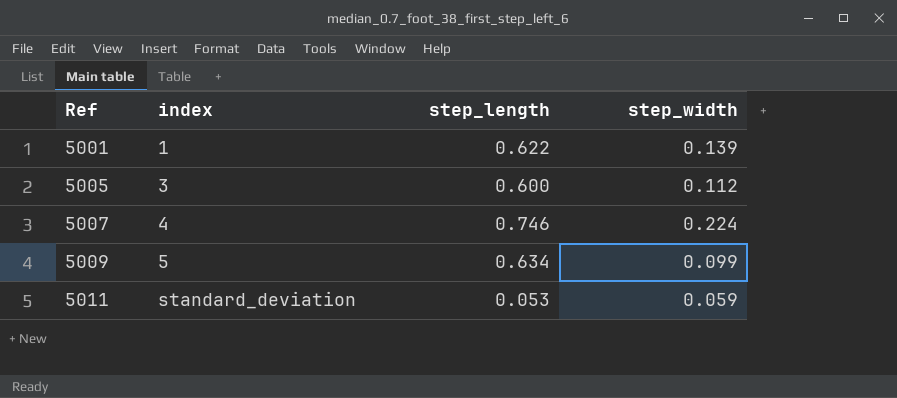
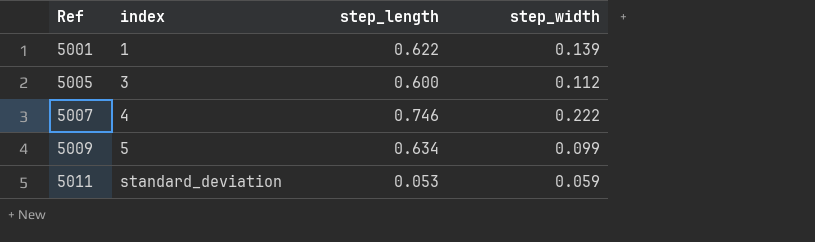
5007 | step_width: 0.224 -> 0.222

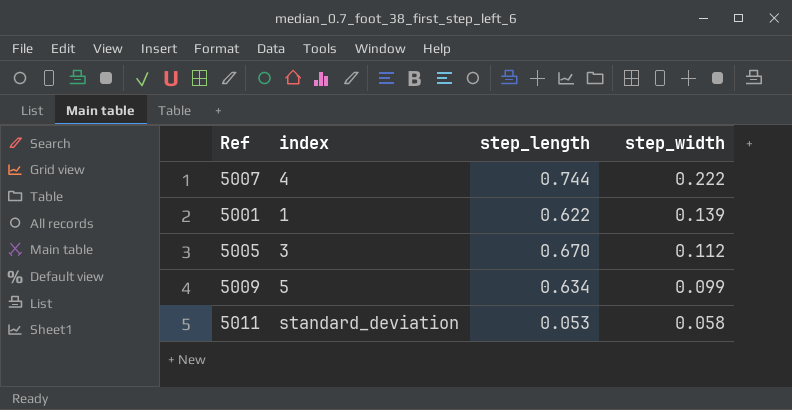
row order: Ref ascending -> step_width descending
5007 | step_length: 0.746 -> 0.744
5005 | step_length: 0.600 -> 0.670
5011 | step_width: 0.059 -> 0.058

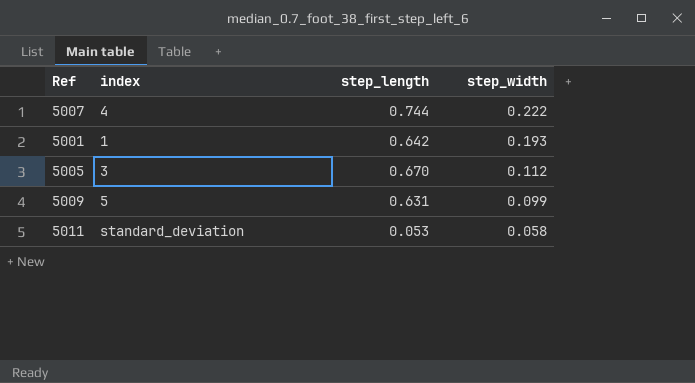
5001 | step_length: 0.622 -> 0.642
5001 | step_width: 0.139 -> 0.193
5009 | step_length: 0.634 -> 0.631

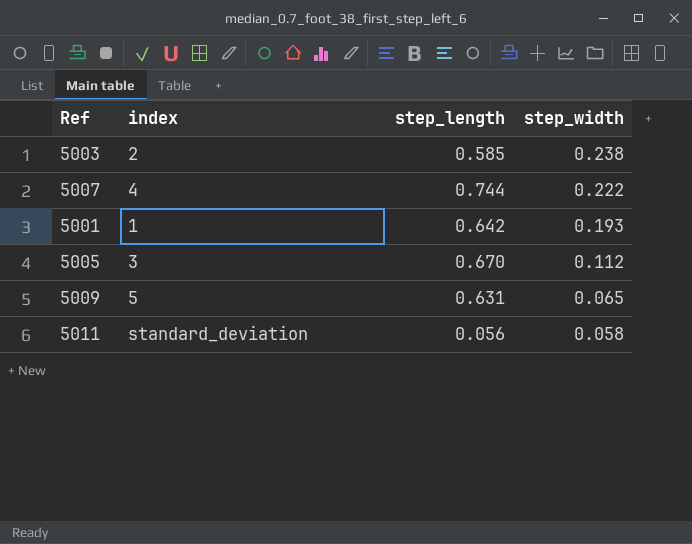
row 5003: none -> 2 | 0.585 | 0.238
5009 | step_width: 0.099 -> 0.065
5011 | step_length: 0.053 -> 0.056

